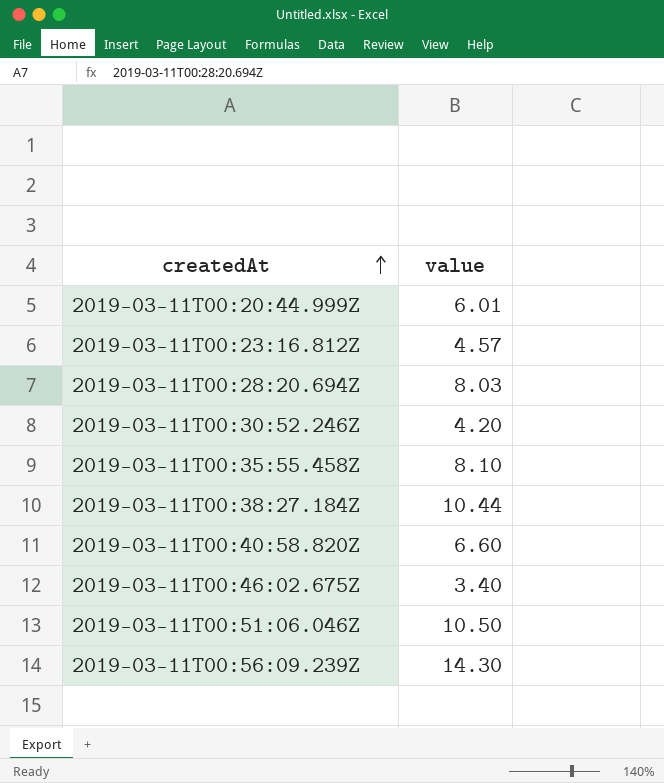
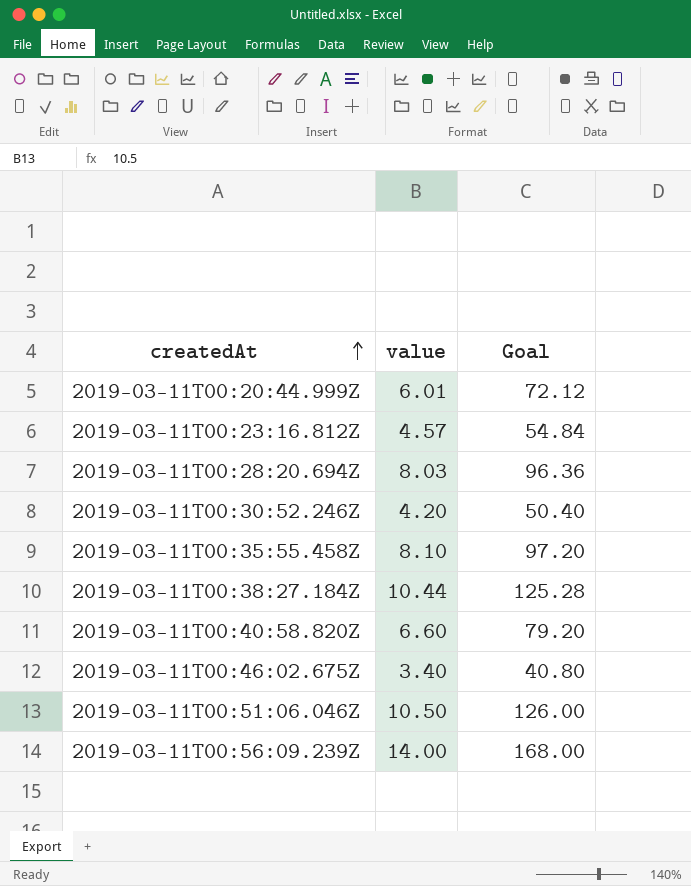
column Goal | formula: none -> [value] * 12
2019-03-11T00:56:09.239Z | value: 14.30 -> 14.00

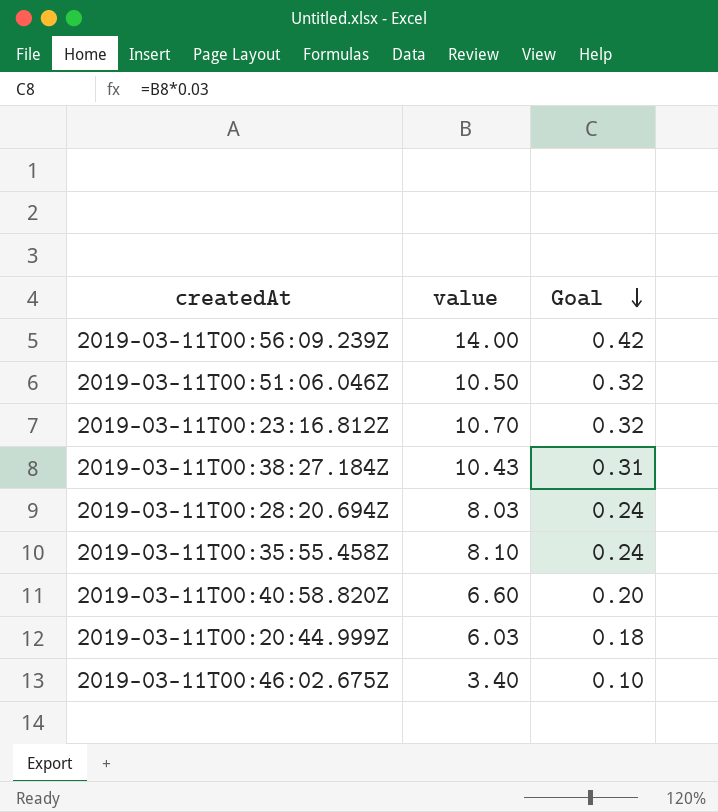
row order: createdAt ascending -> Goal descending
column Goal | formula: [value] * 12 -> [value] * 0.03
row 2019-03-11T00:30:52.246Z: 4.20 | 50.40 -> none
2019-03-11T00:23:16.812Z | value: 4.57 -> 10.70
2019-03-11T00:38:27.184Z | value: 10.44 -> 10.43
2019-03-11T00:20:44.999Z | value: 6.01 -> 6.03

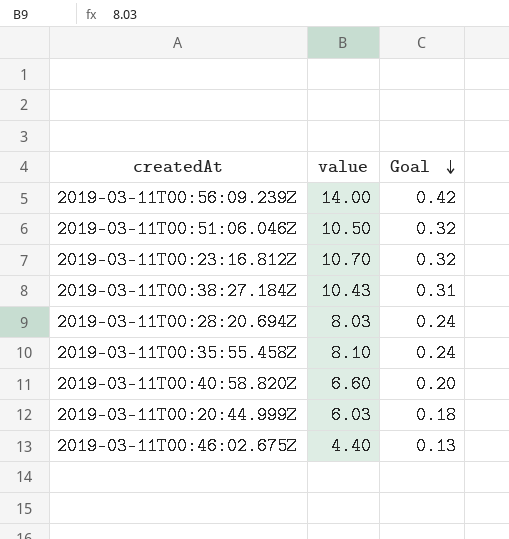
2019-03-11T00:46:02.675Z | value: 3.40 -> 4.40
2019-03-11T00:46:02.675Z | Goal: 0.10 -> 0.13

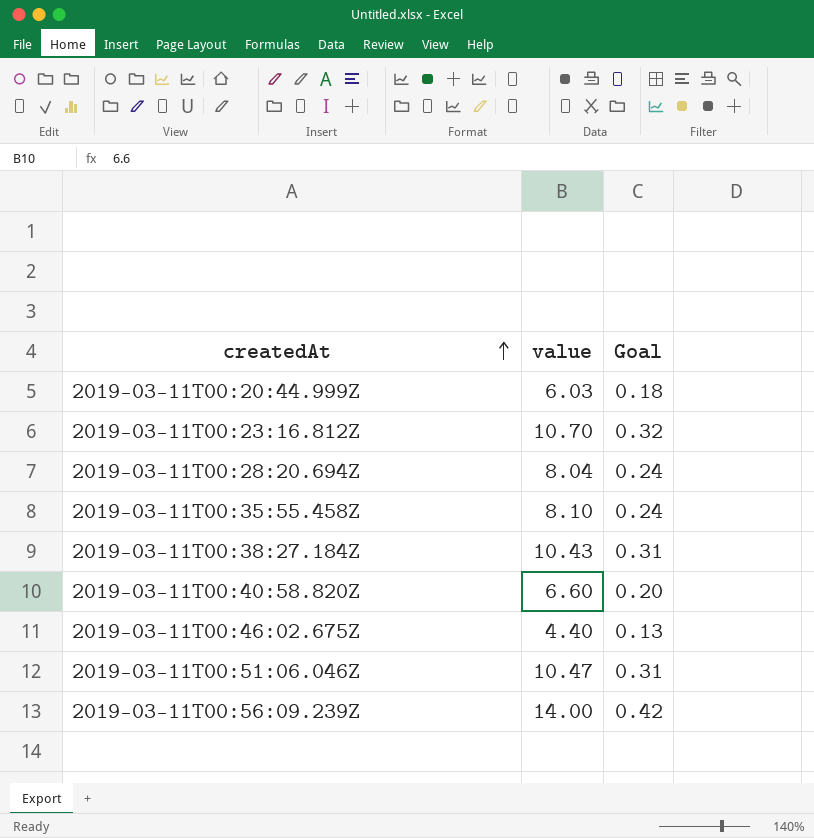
row order: Goal descending -> createdAt ascending
2019-03-11T00:28:20.694Z | value: 8.03 -> 8.04
2019-03-11T00:51:06.046Z | value: 10.50 -> 10.47
2019-03-11T00:51:06.046Z | Goal: 0.32 -> 0.31

